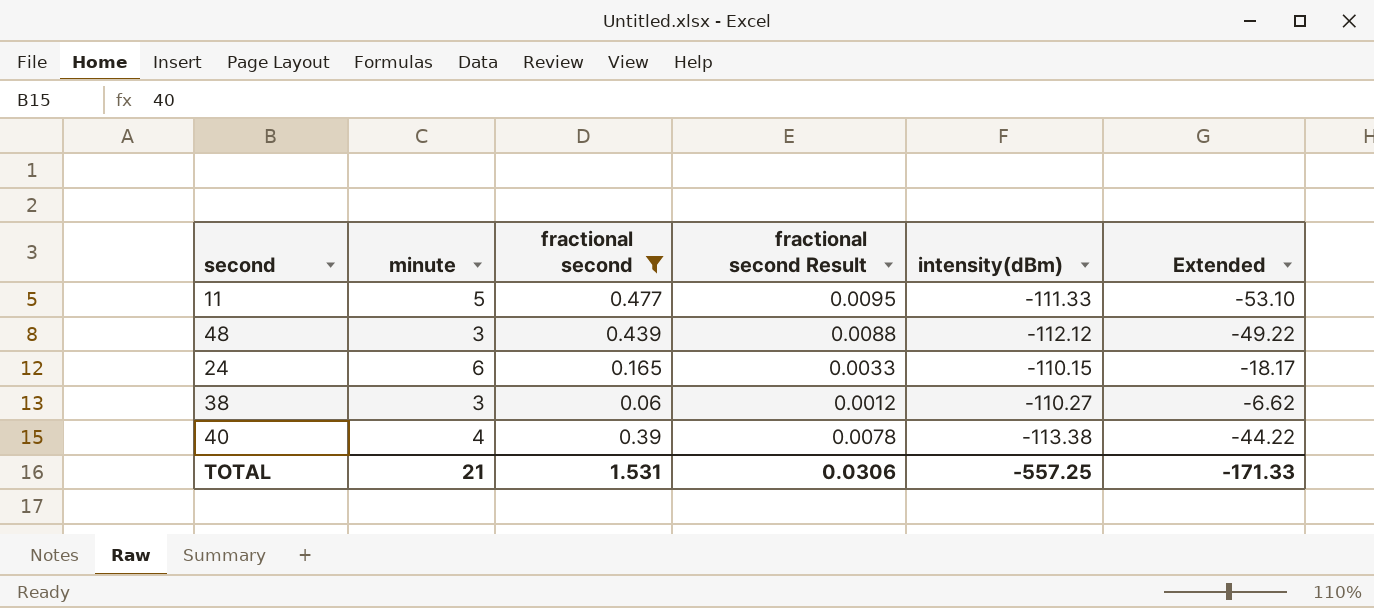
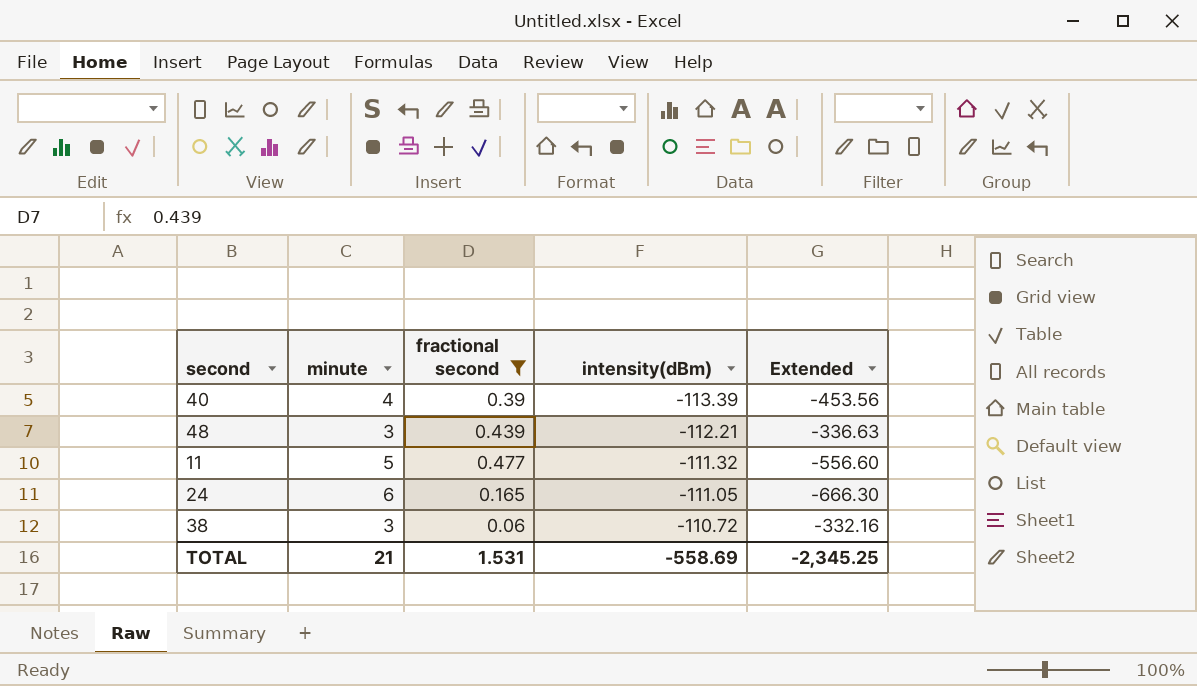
row order: none -> intensity(dBm) ascending
column fractional second Result | formula: [fractional second] * 0.02 -> none
column Extended | formula: [fractional second] * [intensity(dBm)] -> [minute] * [intensity(dBm)]
40 | intensity(dBm): -113.38 -> -113.39
48 | intensity(dBm): -112.12 -> -112.21
11 | intensity(dBm): -111.33 -> -111.32
24 | intensity(dBm): -110.15 -> -111.05
38 | intensity(dBm): -110.27 -> -110.72
TOTAL | intensity(dBm): -557.25 -> -558.69
TOTAL | Extended: -171.33 -> -2,345.25

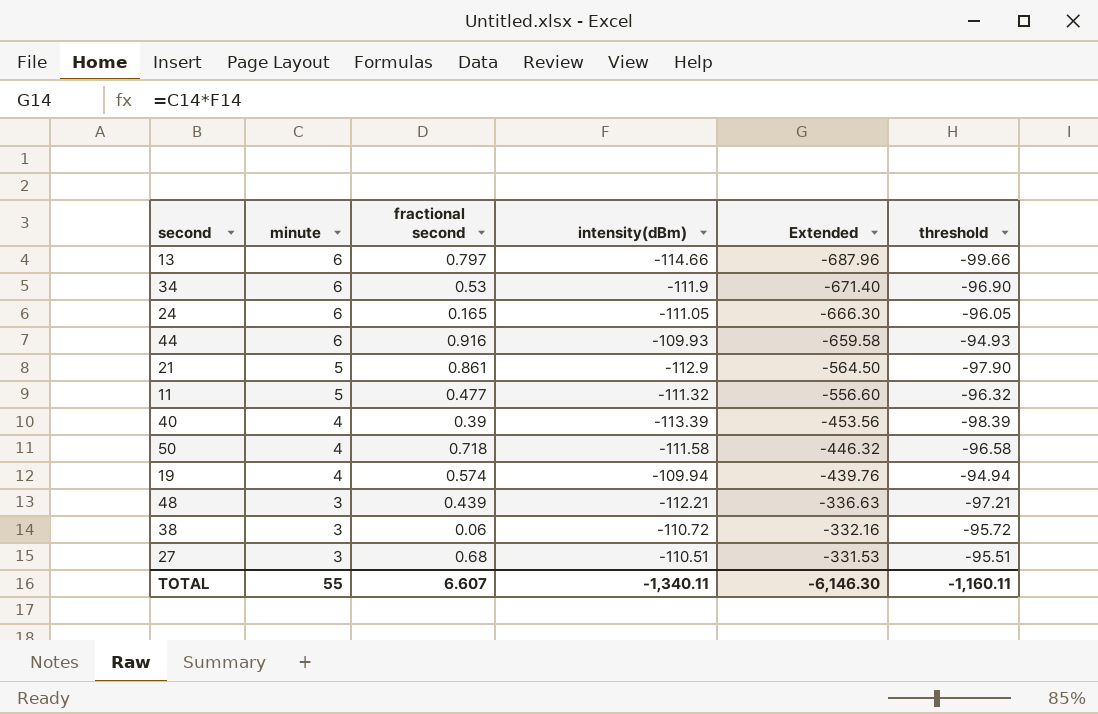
filter: fractional second <= 0.477 -> none
row order: intensity(dBm) ascending -> minute descending
column threshold | formula: none -> [intensity(dBm)] + 15
TOTAL | minute: 21 -> 55
TOTAL | fractional second: 1.531 -> 6.607
TOTAL | intensity(dBm): -558.69 -> -1,340.11
TOTAL | Extended: -2,345.25 -> -6,146.30

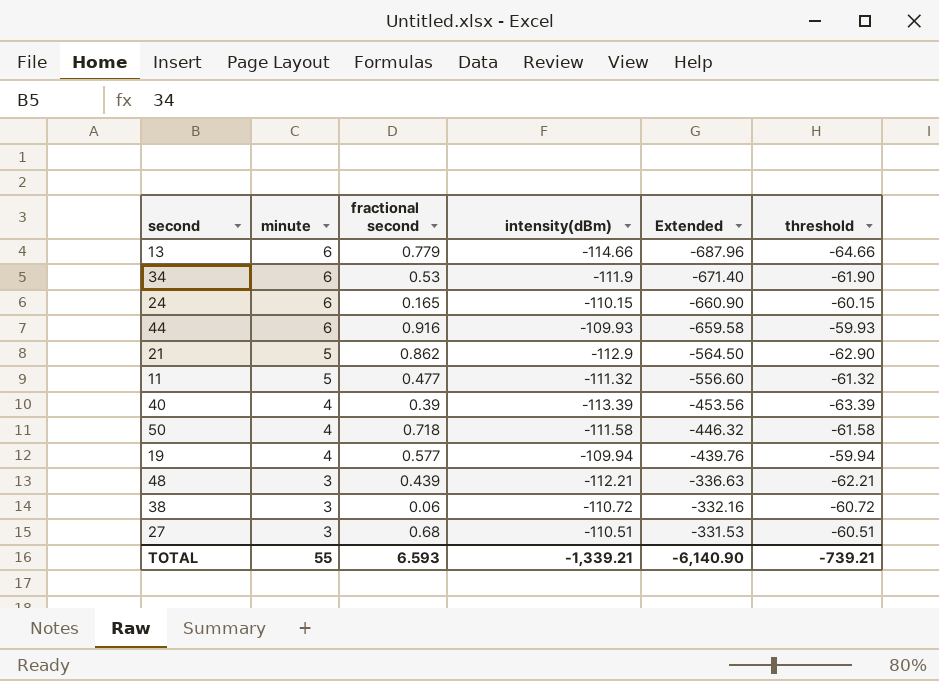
column threshold | formula: [intensity(dBm)] + 15 -> [intensity(dBm)] + 50
13 | fractional second: 0.797 -> 0.779
24 | intensity(dBm): -111.05 -> -110.15
24 | Extended: -666.30 -> -660.90
21 | fractional second: 0.861 -> 0.862
19 | fractional second: 0.574 -> 0.577
TOTAL | fractional second: 6.607 -> 6.593
TOTAL | intensity(dBm): -1,340.11 -> -1,339.21
TOTAL | Extended: -6,146.30 -> -6,140.90
TOTAL | threshold: -1,160.11 -> -739.21

